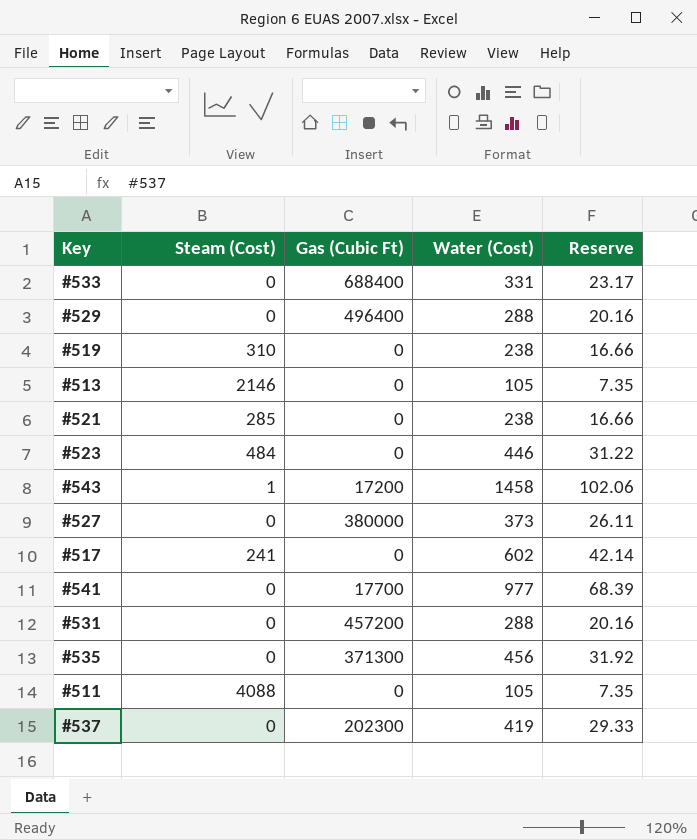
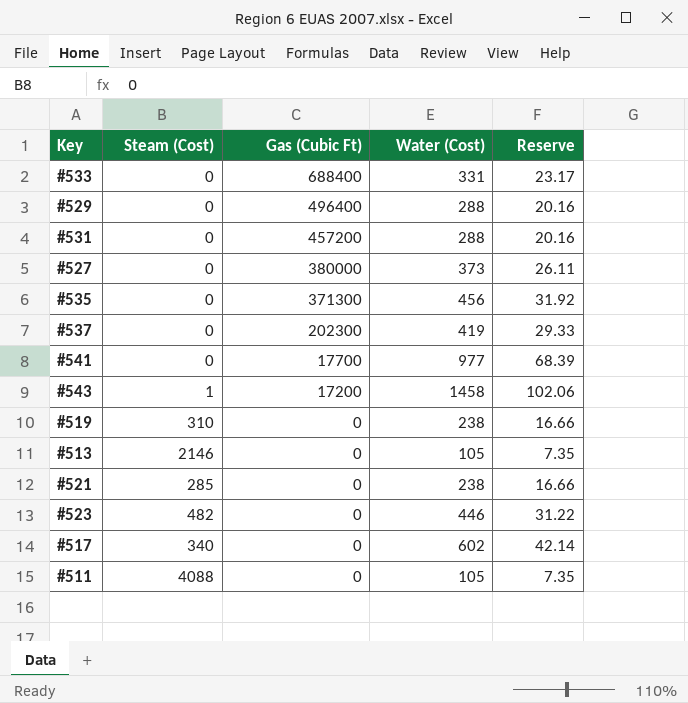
row order: none -> Gas (Cubic Ft) descending
#523 | Steam (Cost): 484 -> 482
#517 | Steam (Cost): 241 -> 340

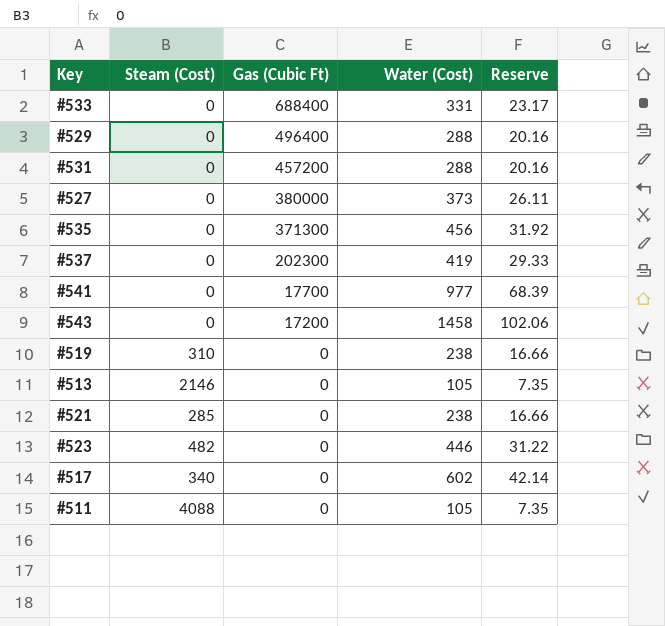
#543 | Steam (Cost): 1 -> 0

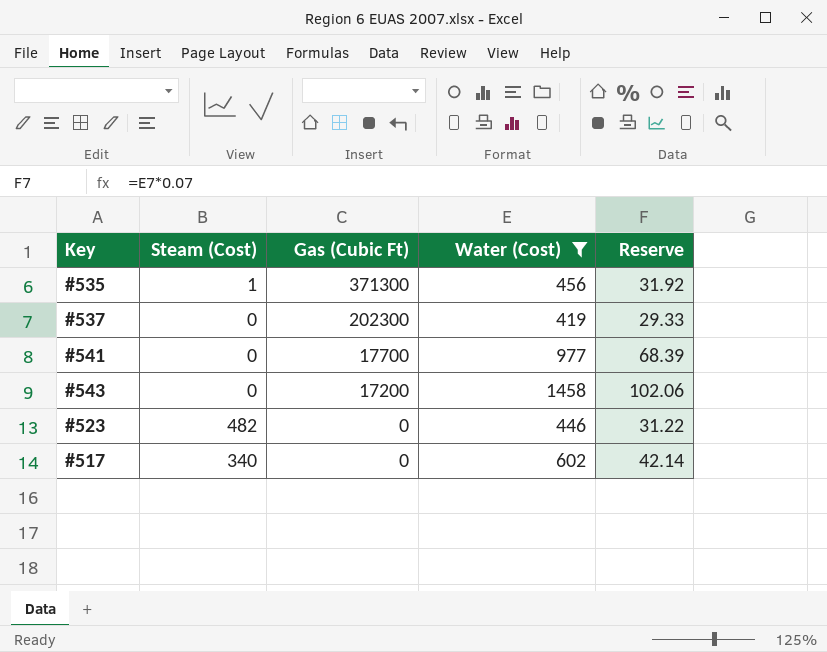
filter: none -> Water (Cost) >= 419
#535 | Steam (Cost): 0 -> 1

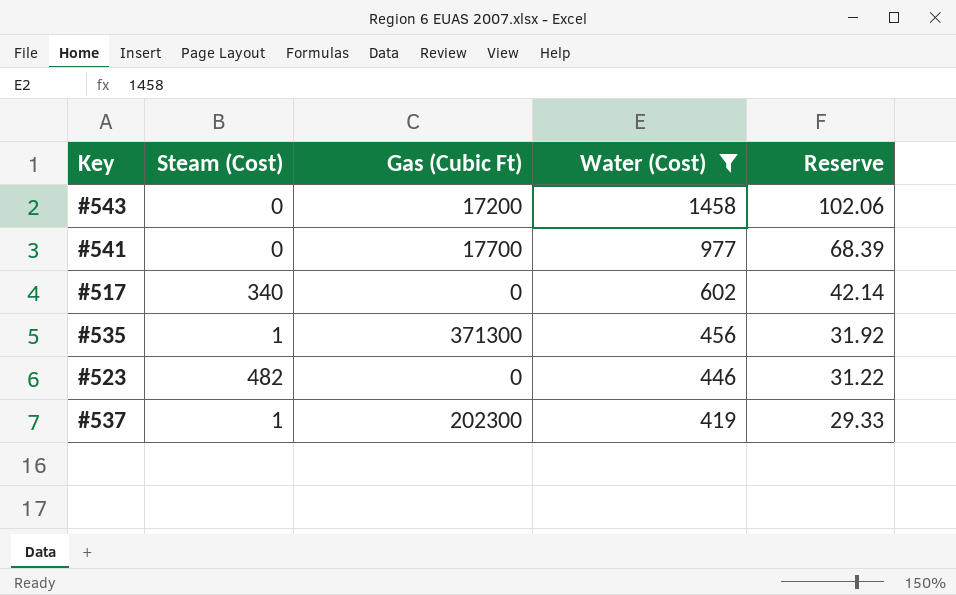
row order: Gas (Cubic Ft) descending -> Water (Cost) descending
#537 | Steam (Cost): 0 -> 1

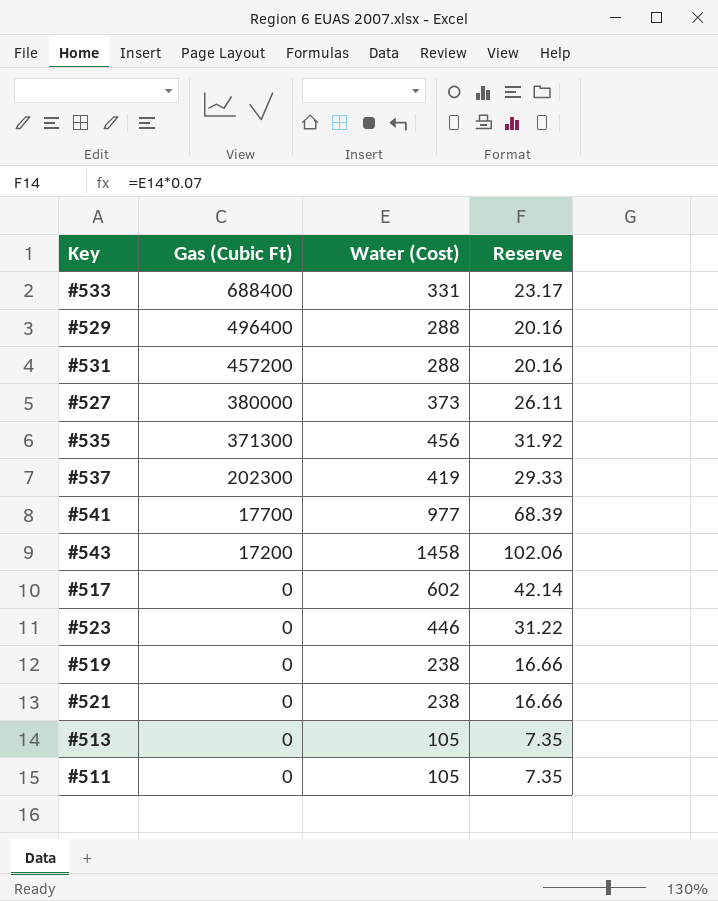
filter: Water (Cost) >= 419 -> none
row order: Water (Cost) descending -> Gas (Cubic Ft) descending
column Steam (Cost) | position: 2 -> none

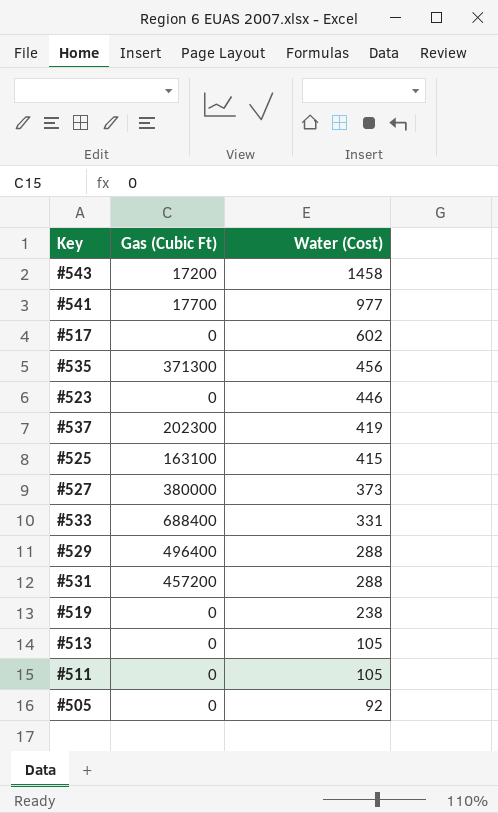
row order: Gas (Cubic Ft) descending -> Water (Cost) descending
column Reserve | formula: [Water (Cost)] * 0.07 -> none
row #521: 0 | 238 | 16.66 -> none
row #525: none -> 163100 | 415
row #505: none -> 0 | 92

